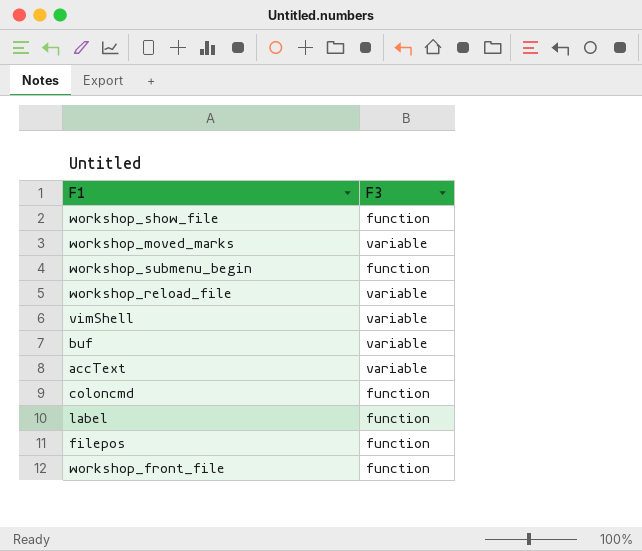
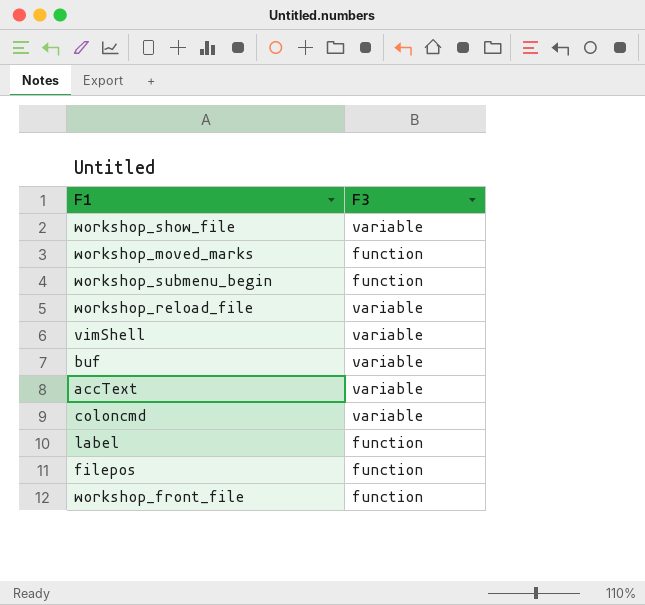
workshop_show_file | F3: function -> variable
workshop_moved_marks | F3: variable -> function
coloncmd | F3: function -> variable

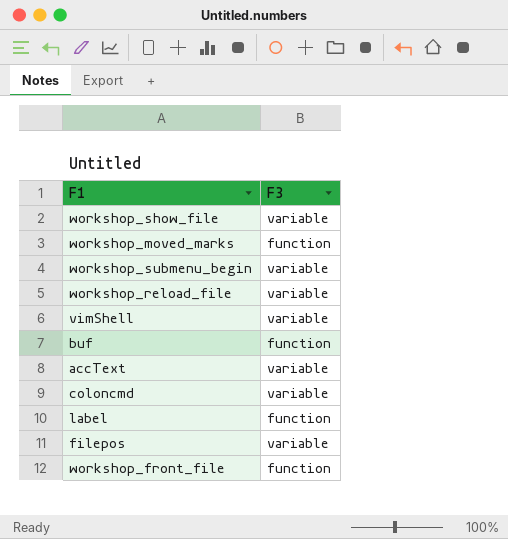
workshop_submenu_begin | F3: function -> variable
buf | F3: variable -> function
filepos | F3: function -> variable

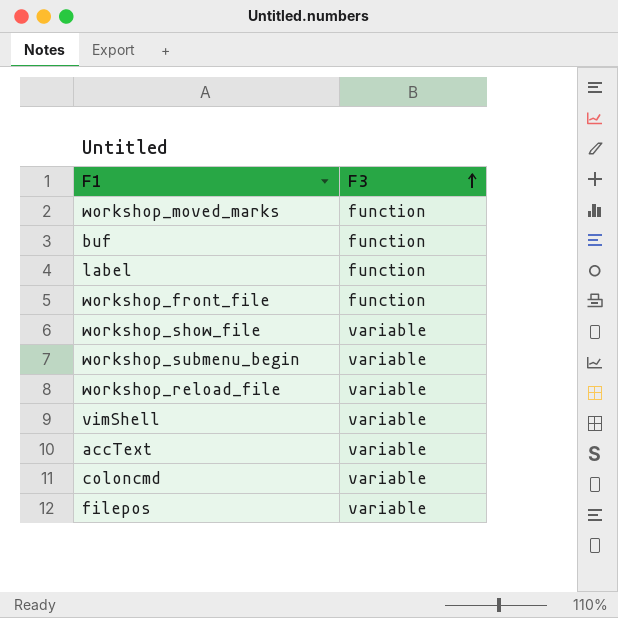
row order: none -> F3 ascending

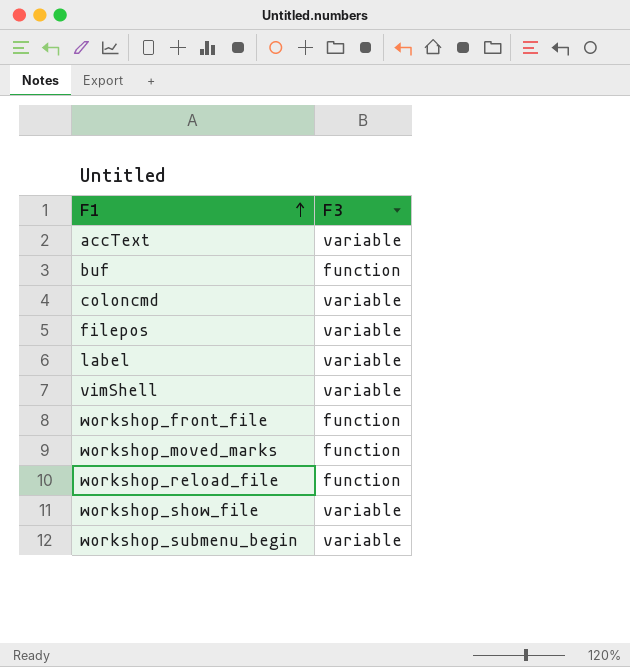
row order: F3 ascending -> F1 ascending
label | F3: function -> variable
workshop_reload_file | F3: variable -> function

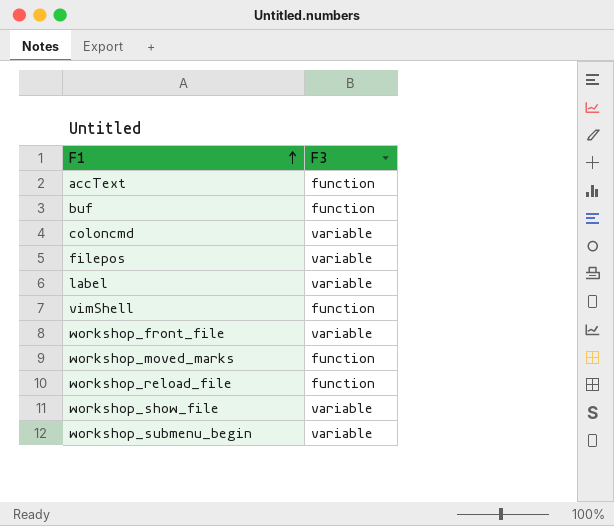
accText | F3: variable -> function
vimShell | F3: variable -> function
workshop_front_file | F3: function -> variable

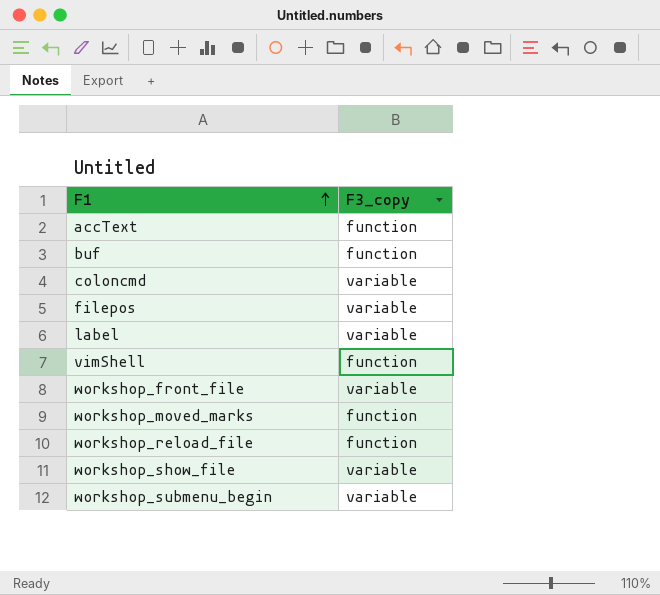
column name: F3 -> F3_copy

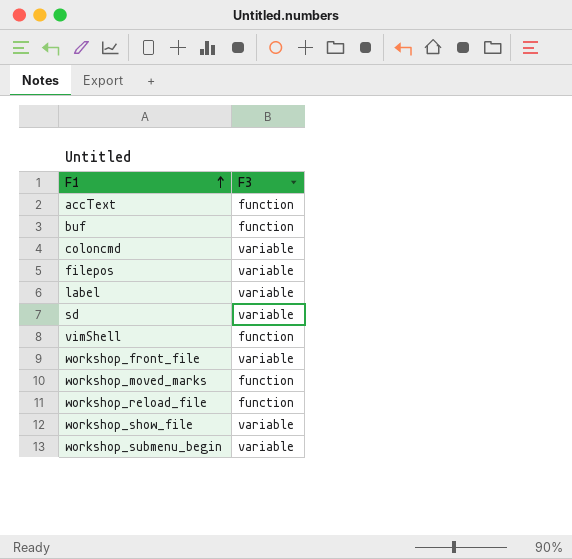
column name: F3_copy -> F3
row sd: none -> variable

